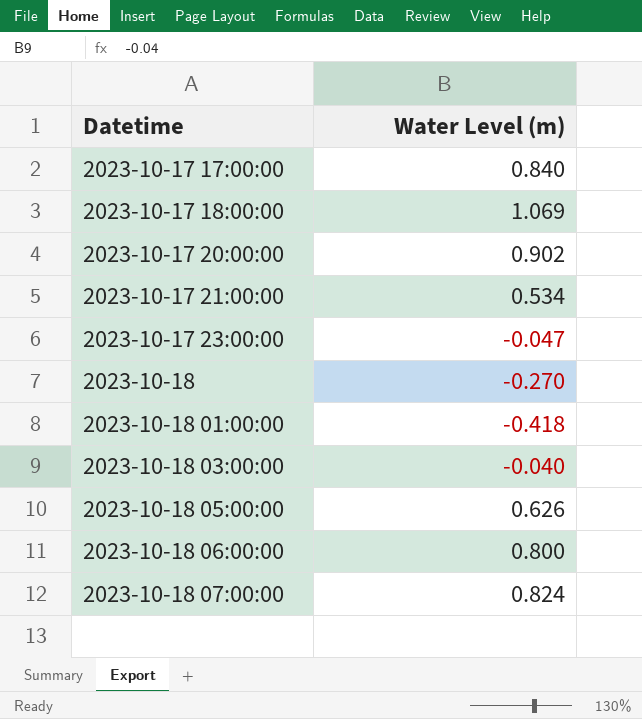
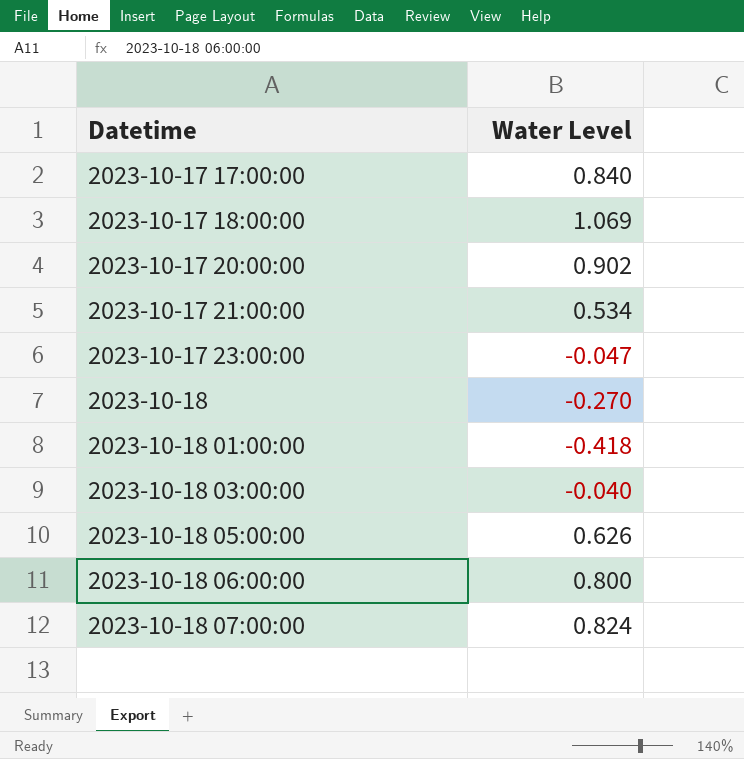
column name: Water Level (m) -> Water Level

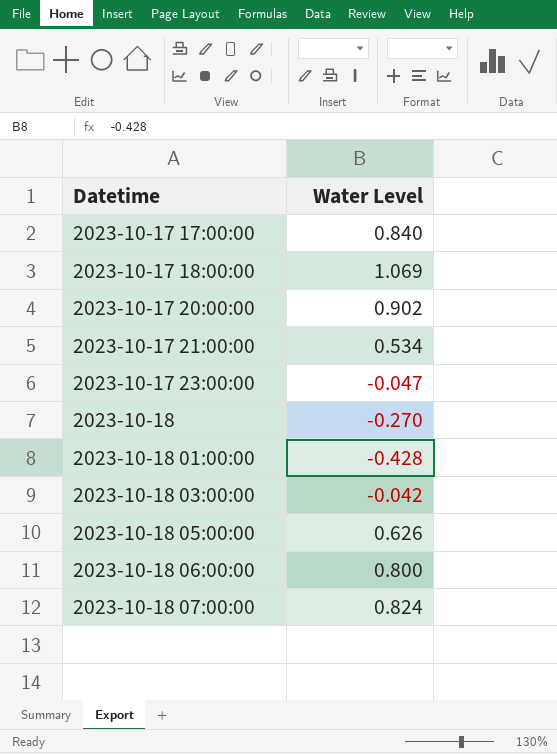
2023-10-18 01:00:00 | Water Level: -0.418 -> -0.428
2023-10-18 03:00:00 | Water Level: -0.040 -> -0.042

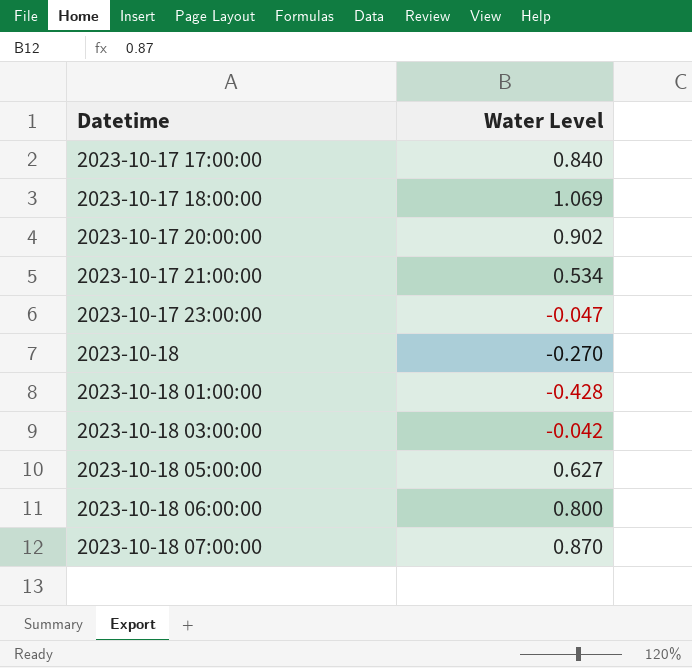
2023-10-18 05:00:00 | Water Level: 0.626 -> 0.627
2023-10-18 07:00:00 | Water Level: 0.824 -> 0.870

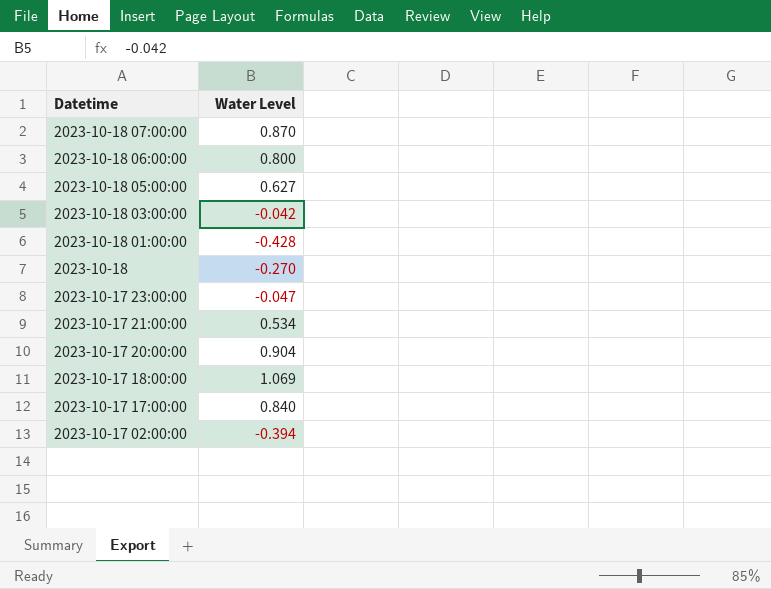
row order: Datetime ascending -> Datetime descending
2023-10-17 20:00:00 | Water Level: 0.902 -> 0.904
row 2023-10-17 02:00:00: none -> -0.394

